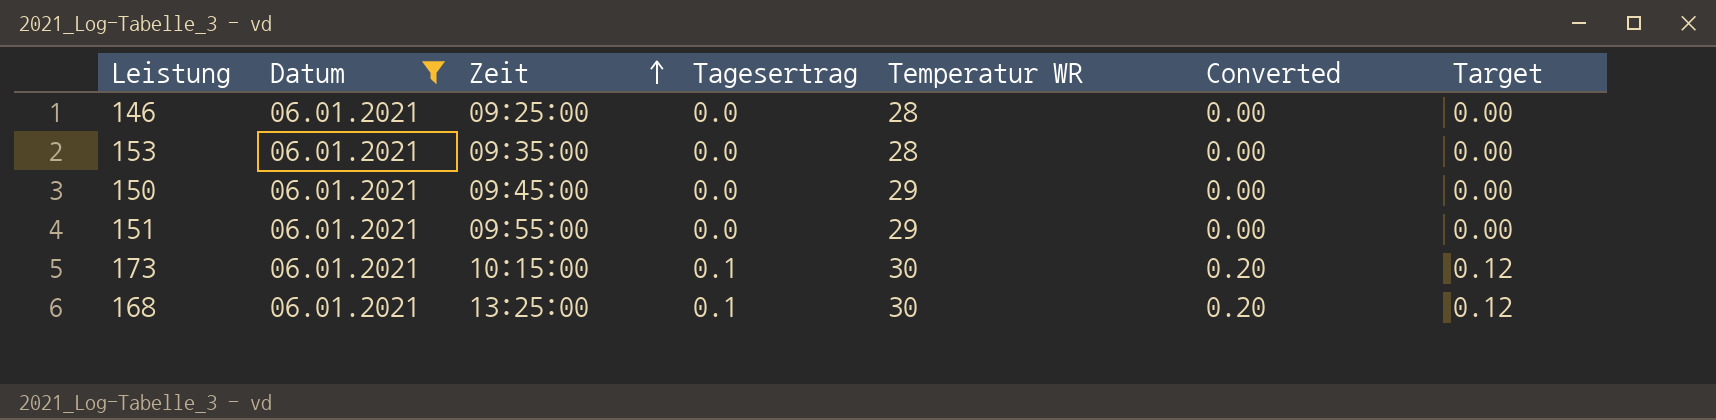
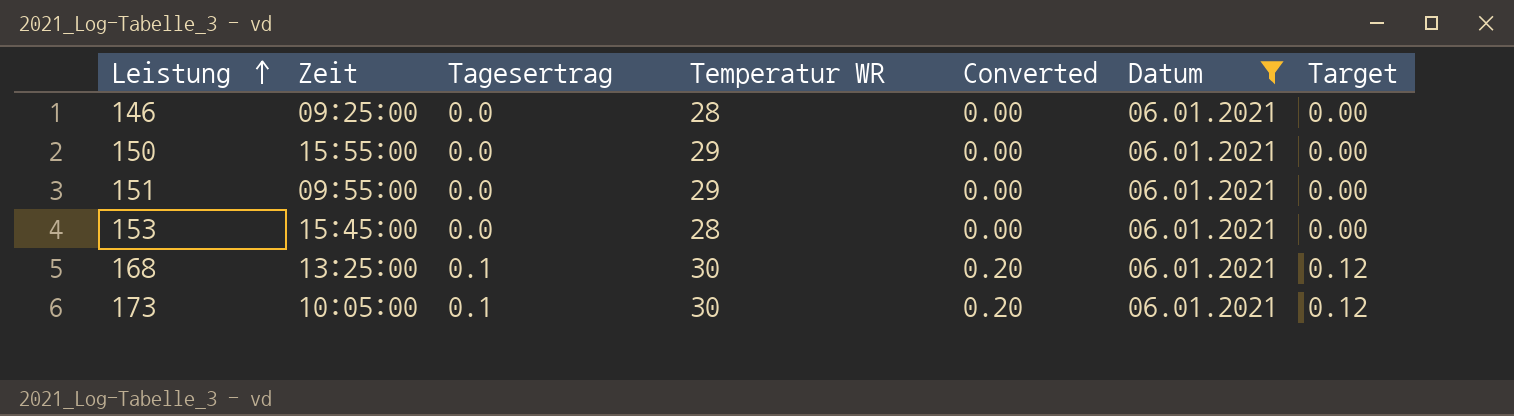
row order: Zeit ascending -> Leistung ascending
column Datum | position: 2 -> 6
150 | Zeit: 09:45:00 -> 15:55:00
153 | Zeit: 09:35:00 -> 15:45:00
173 | Zeit: 10:15:00 -> 10:05:00

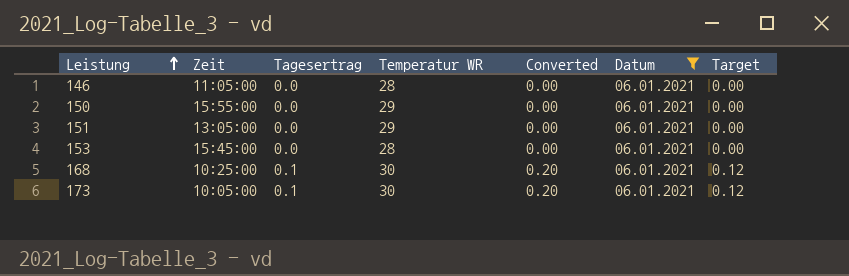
146 | Zeit: 09:25:00 -> 11:05:00
151 | Zeit: 09:55:00 -> 13:05:00
168 | Zeit: 13:25:00 -> 10:25:00

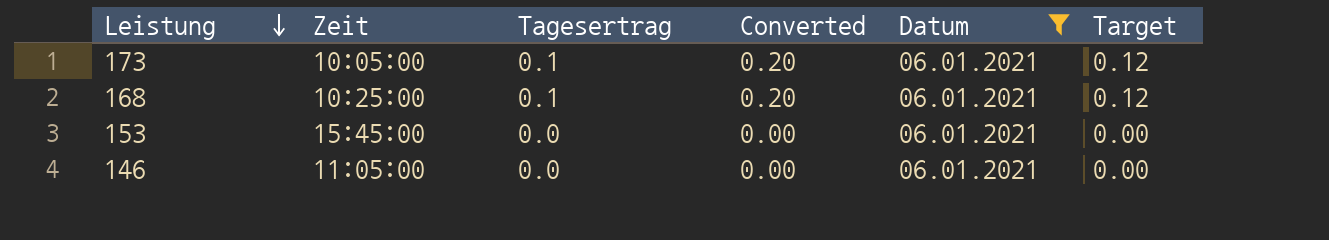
row order: Leistung ascending -> Leistung descending
column Temperatur WR | position: 4 -> none
row 150: 15:55:00 | 0.0 | 29 | 0.00 | 06.01.2021 | 0.00 -> none
row 151: 13:05:00 | 0.0 | 29 | 0.00 | 06.01.2021 | 0.00 -> none

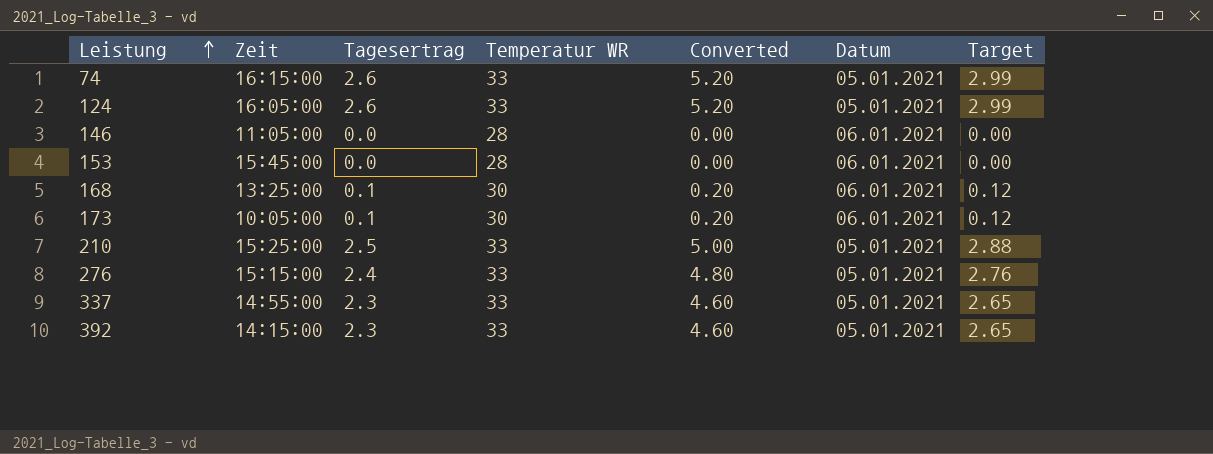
filter: Datum = 06.01.2021 -> none
row order: Leistung descending -> Leistung ascending
column Temperatur WR | position: none -> 4
168 | Zeit: 10:25:00 -> 13:25:00

